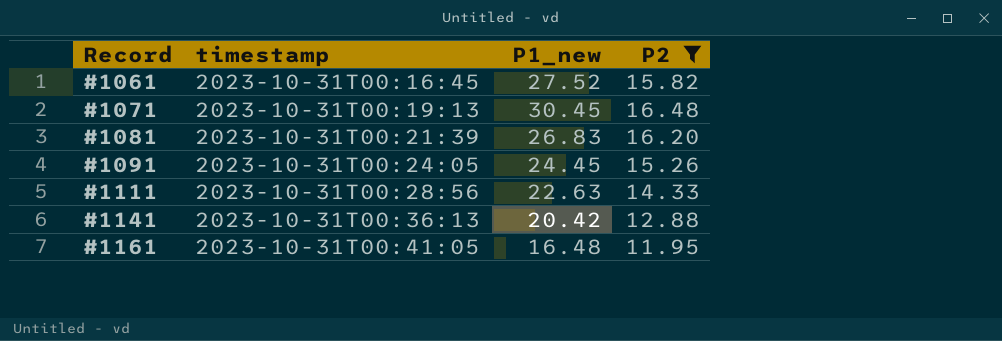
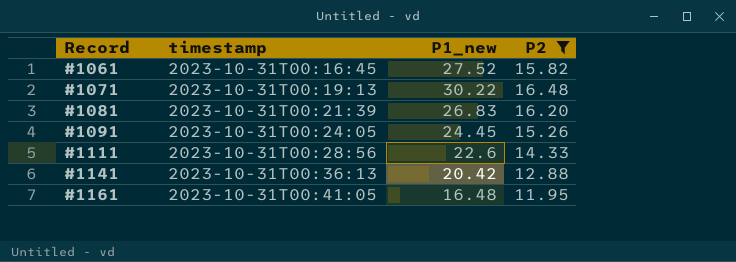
#1071 | P1_new: 30.45 -> 30.22
#1111 | P1_new: 22.63 -> 22.6

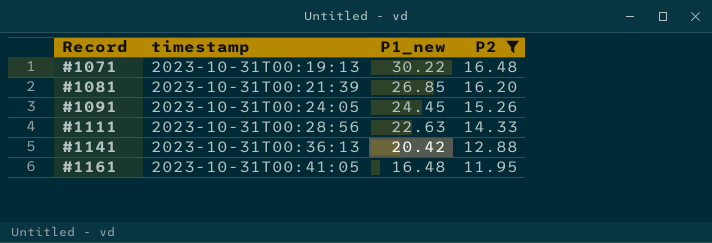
row #1061: 2023-10-31T00:16:45 | 27.52 | 15.82 -> none
#1081 | P1_new: 26.83 -> 26.85
#1111 | P1_new: 22.6 -> 22.63

